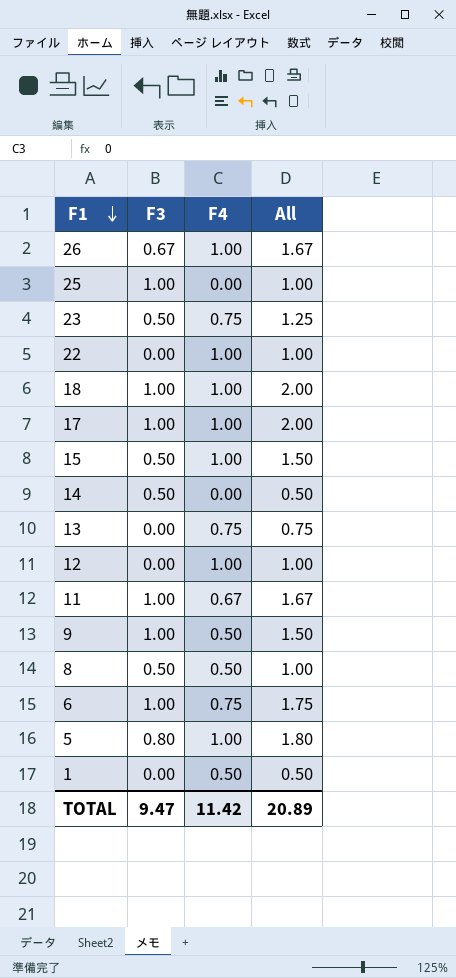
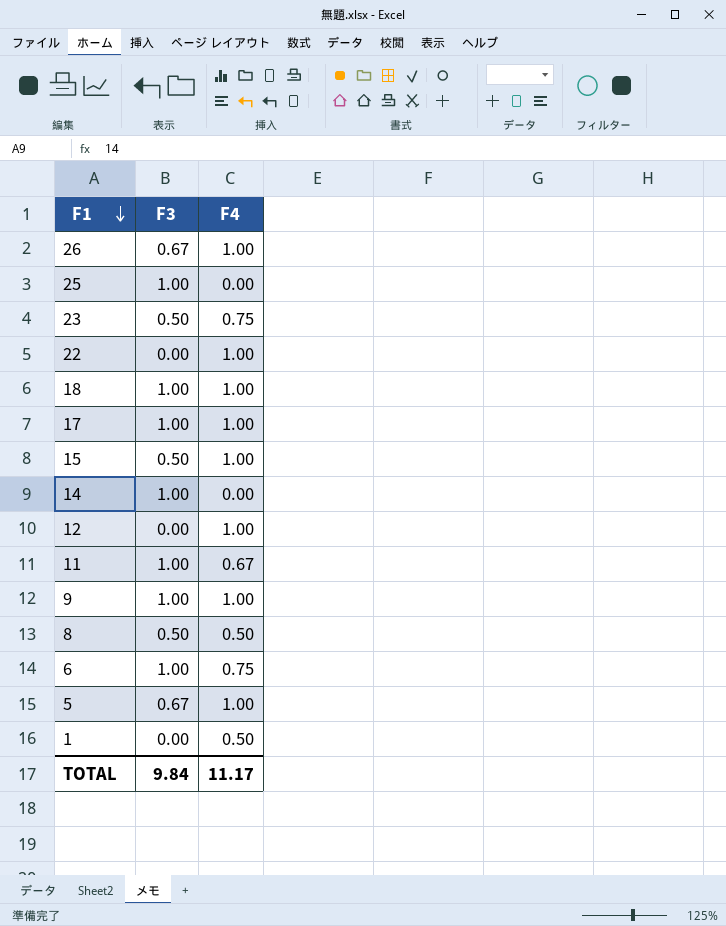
column All | formula: [F3] + [F4] -> none
row 13: 0.00 | 0.75 | 0.75 -> none
14 | F3: 0.50 -> 1.00
9 | F4: 0.50 -> 1.00
5 | F3: 0.80 -> 0.67
TOTAL | F3: 9.47 -> 9.84
TOTAL | F4: 11.42 -> 11.17

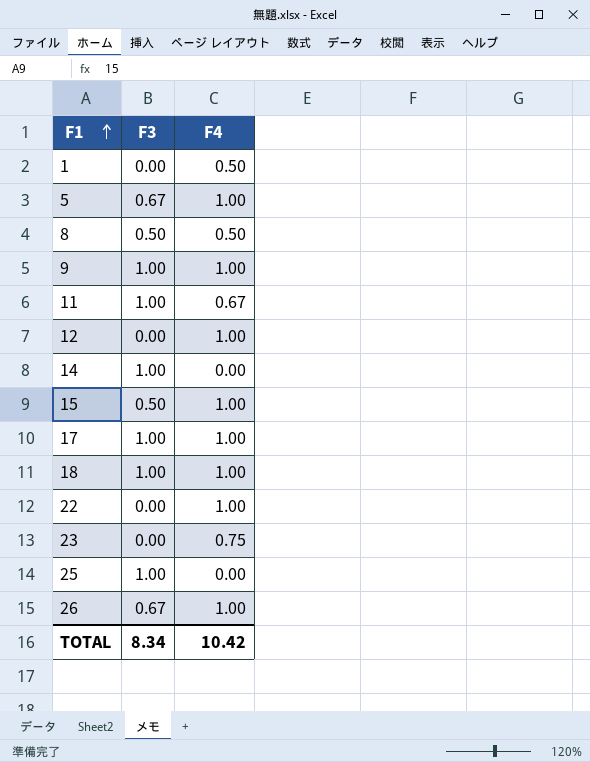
row order: F1 descending -> F1 ascending
row 6: 1.00 | 0.75 -> none
23 | F3: 0.50 -> 0.00
TOTAL | F3: 9.84 -> 8.34
TOTAL | F4: 11.17 -> 10.42

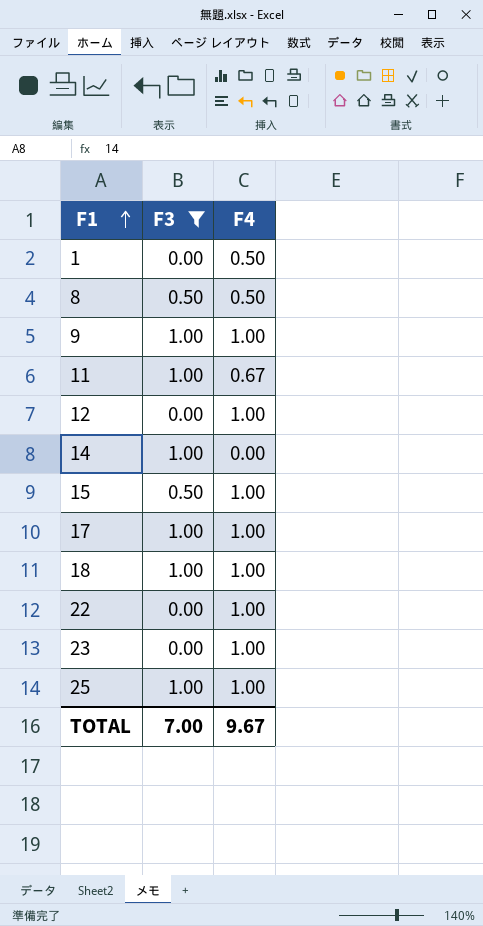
filter: none -> F3 != 0.67
23 | F4: 0.75 -> 1.00
25 | F4: 0.00 -> 1.00
TOTAL | F3: 8.34 -> 7.00
TOTAL | F4: 10.42 -> 9.67

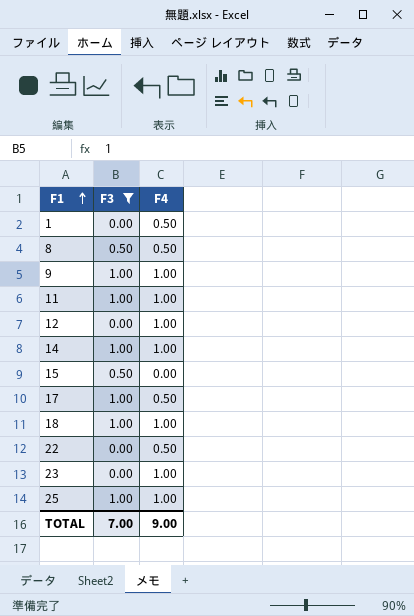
11 | F4: 0.67 -> 1.00
14 | F4: 0.00 -> 1.00
15 | F4: 1.00 -> 0.00
17 | F4: 1.00 -> 0.50
22 | F4: 1.00 -> 0.50
TOTAL | F4: 9.67 -> 9.00

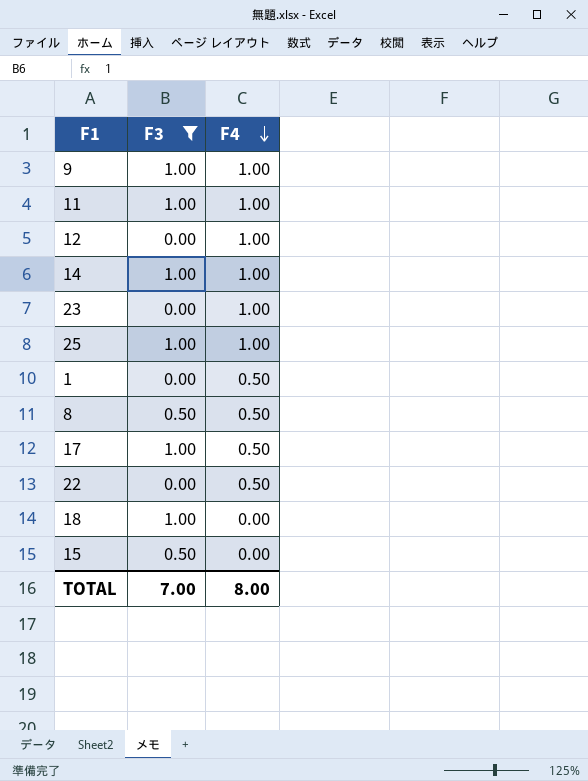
row order: F1 ascending -> F4 descending
18 | F4: 1.00 -> 0.00
TOTAL | F4: 9.00 -> 8.00

